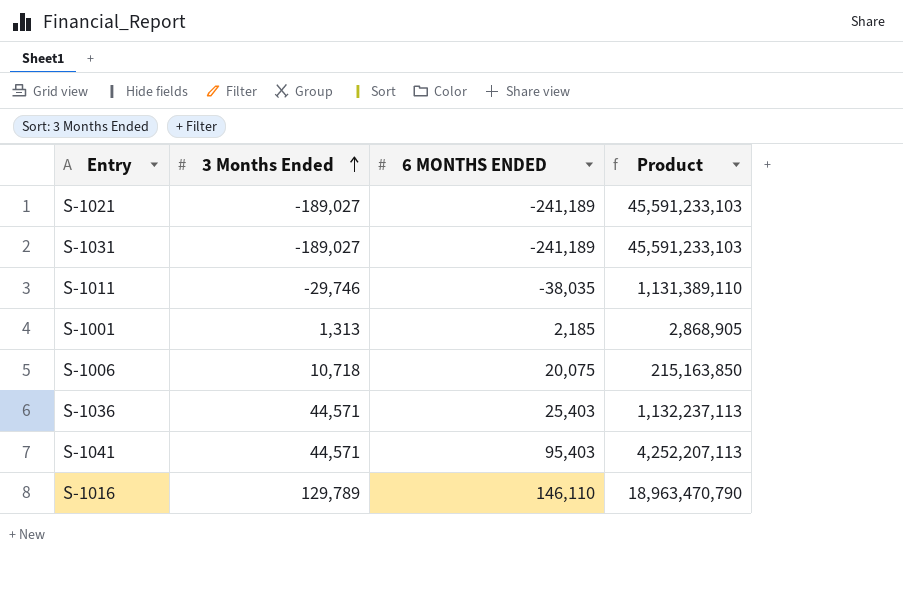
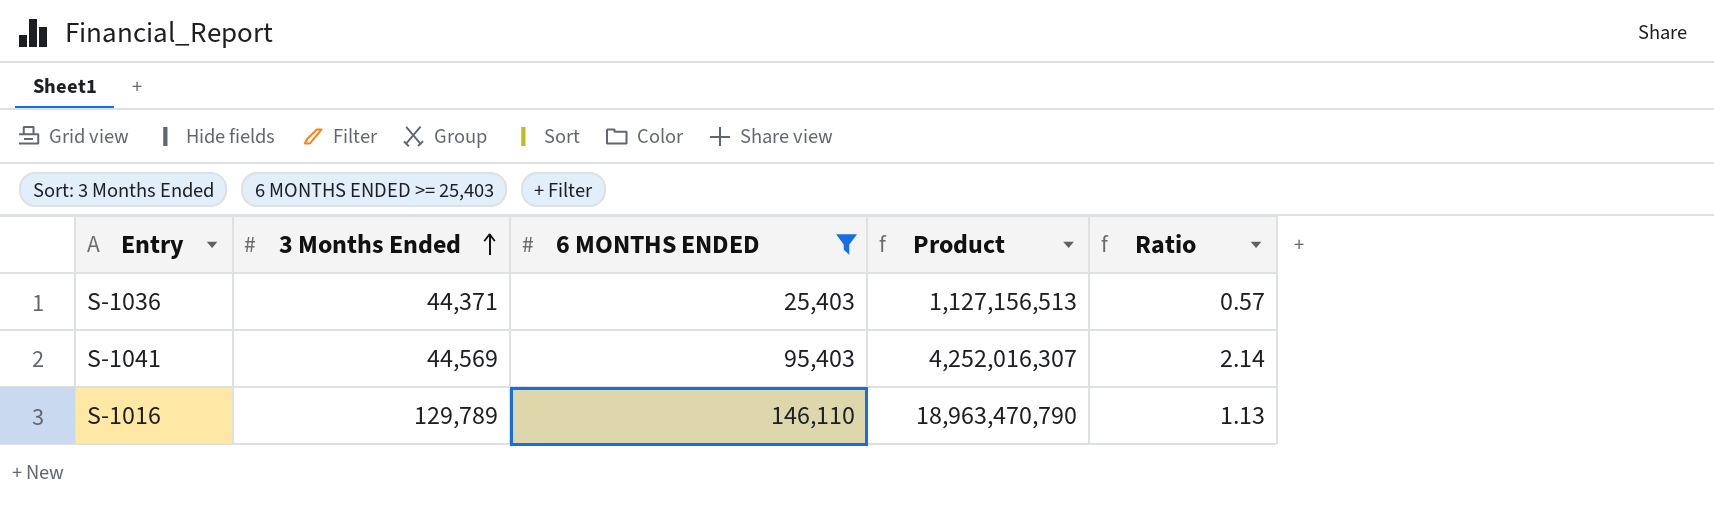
filter: none -> 6 MONTHS ENDED >= 25,403
column Ratio | formula: none -> [6 MONTHS ENDED] / [3 Months Ended]
S-1036 | 3 Months Ended: 44,571 -> 44,371
S-1036 | Product: 1,132,237,113 -> 1,127,156,513
S-1041 | 3 Months Ended: 44,571 -> 44,569
S-1041 | Product: 4,252,207,113 -> 4,252,016,307

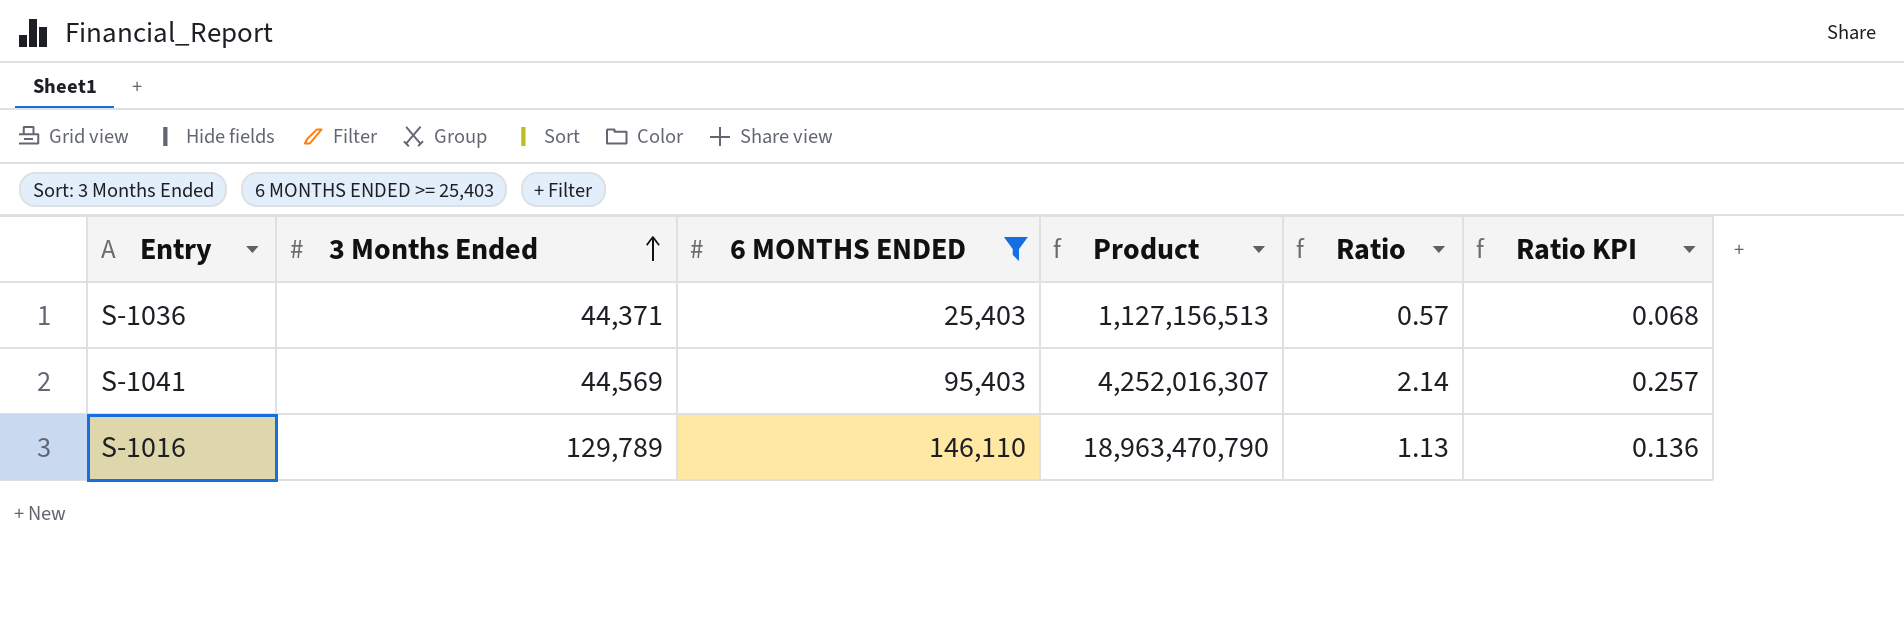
column Ratio KPI | formula: none -> [Ratio] * 0.12

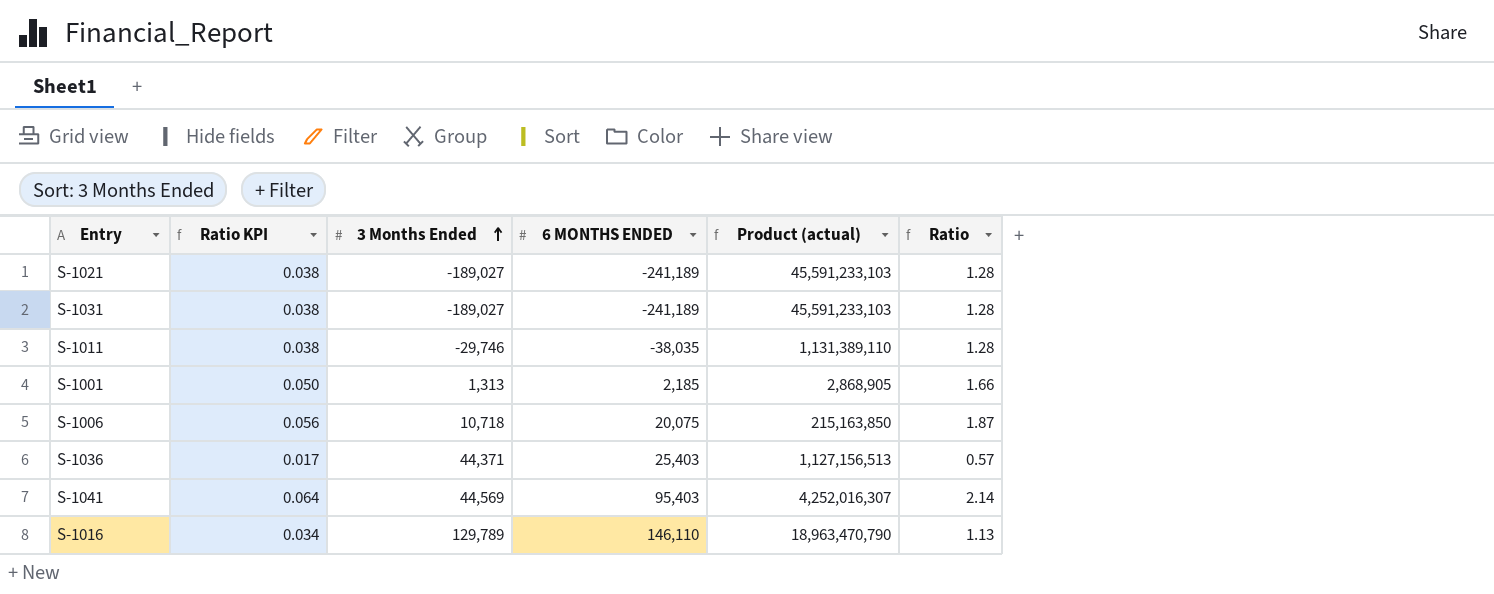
filter: 6 MONTHS ENDED >= 25,403 -> none
column Ratio KPI | formula: [Ratio] * 0.12 -> [Ratio] * 0.03
column Ratio KPI | position: 6 -> 2
column name: Product -> Product (actual)

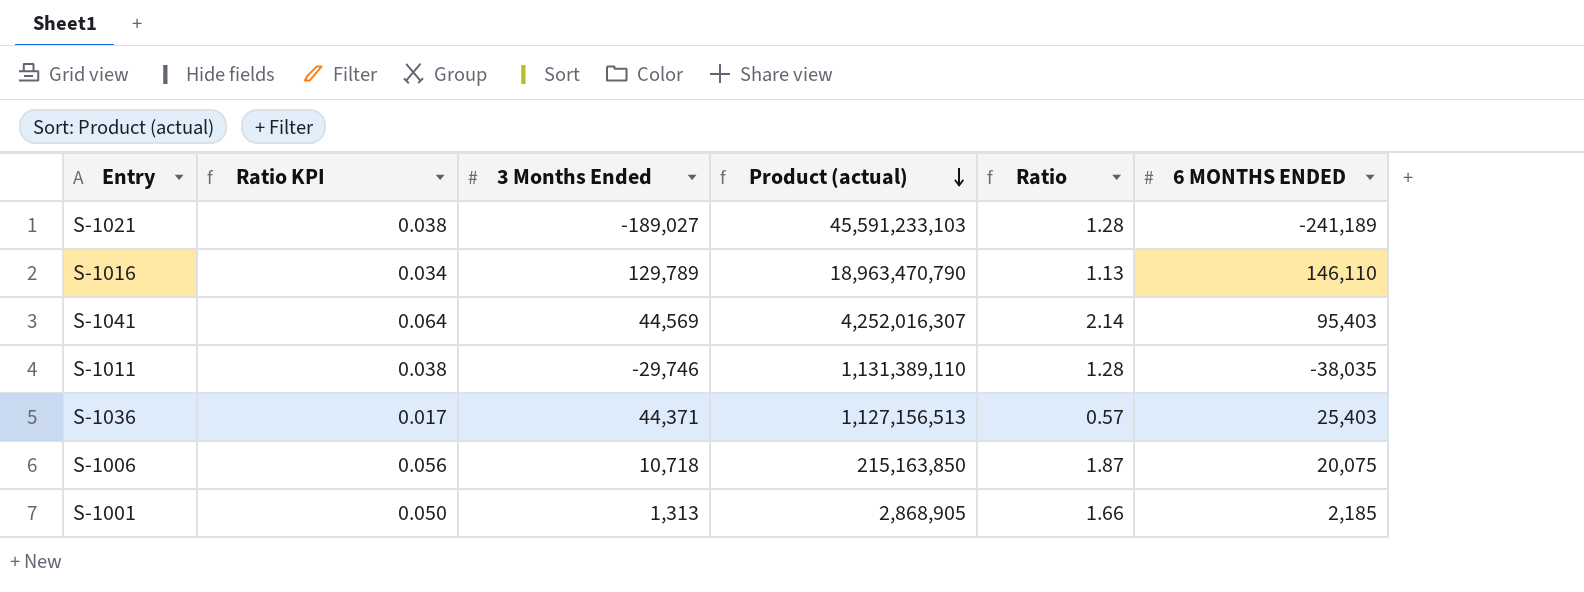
row order: 3 Months Ended ascending -> Product (actual) descending
column 6 MONTHS ENDED | position: 4 -> 6
row S-1031: 0.038 | -189,027 | -241,189 | 45,591,233,103 | 1.28 -> none

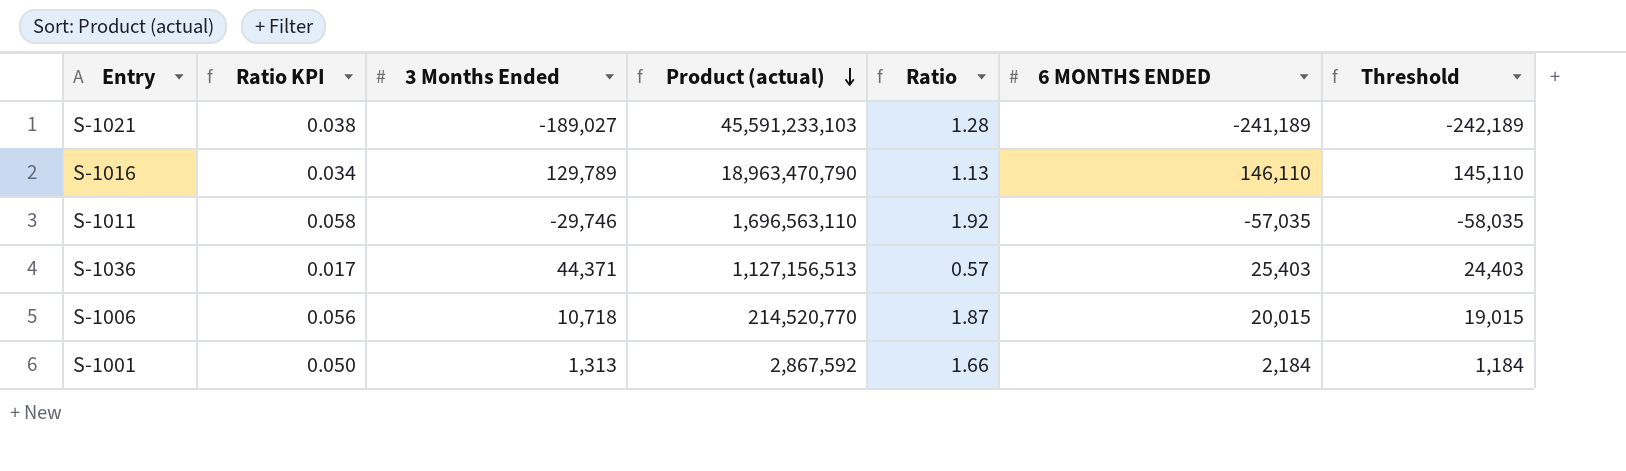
column Threshold | formula: none -> [6 MONTHS ENDED] - 1000
row S-1041: 0.064 | 44,569 | 4,252,016,307 | 2.14 | 95,403 -> none
S-1011 | Ratio KPI: 0.038 -> 0.058
S-1011 | Product (actual): 1,131,389,110 -> 1,696,563,110
S-1011 | Ratio: 1.28 -> 1.92
S-1011 | 6 MONTHS ENDED: -38,035 -> -57,035
S-1006 | Product (actual): 215,163,850 -> 214,520,770
S-1006 | 6 MONTHS ENDED: 20,075 -> 20,015
S-1001 | Product (actual): 2,868,905 -> 2,867,592
S-1001 | 6 MONTHS ENDED: 2,185 -> 2,184

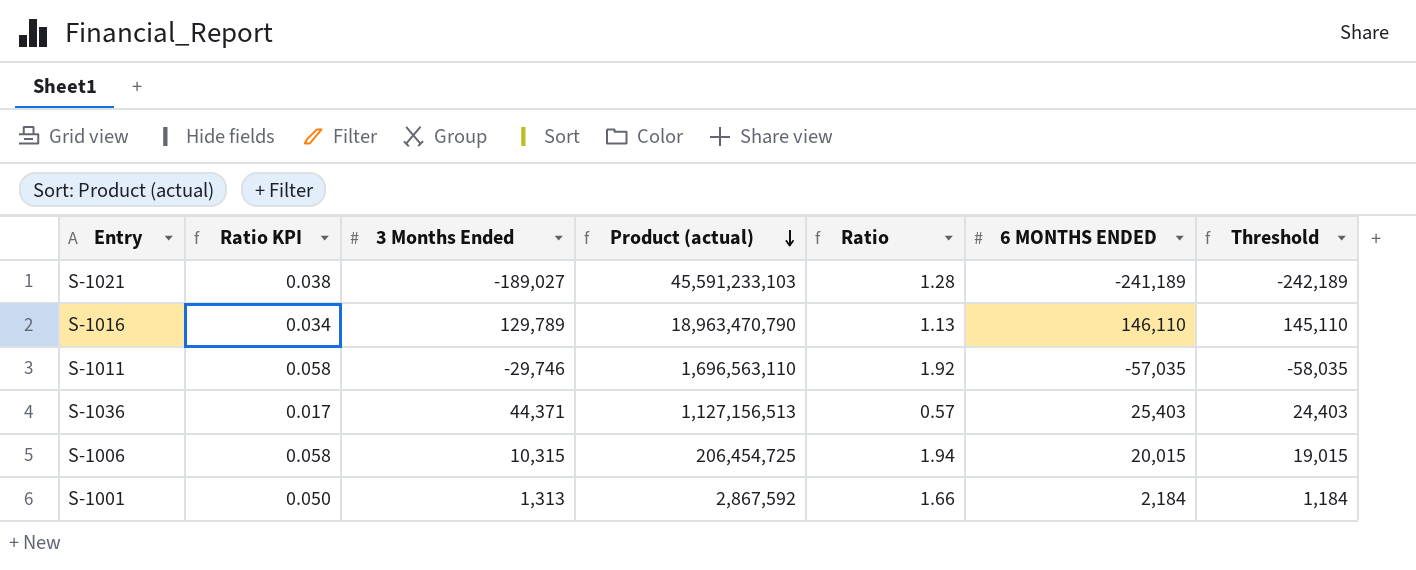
S-1006 | Ratio KPI: 0.056 -> 0.058
S-1006 | 3 Months Ended: 10,718 -> 10,315
S-1006 | Product (actual): 214,520,770 -> 206,454,725
S-1006 | Ratio: 1.87 -> 1.94

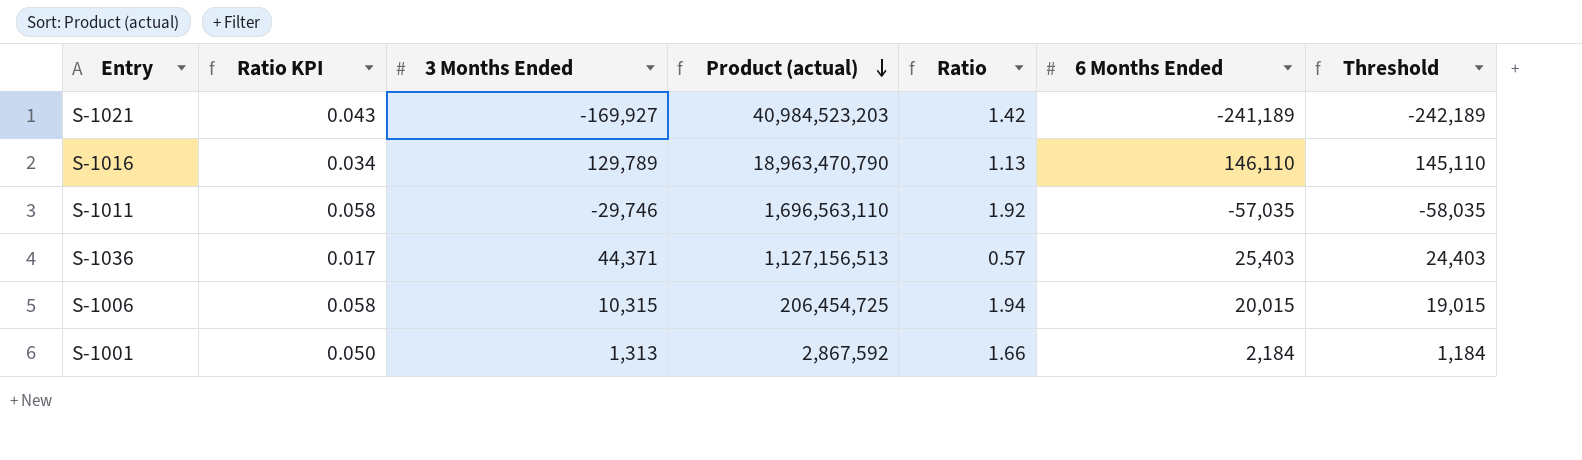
column name: 6 MONTHS ENDED -> 6 Months Ended
S-1021 | Ratio KPI: 0.038 -> 0.043
S-1021 | 3 Months Ended: -189,027 -> -169,927
S-1021 | Product (actual): 45,591,233,103 -> 40,984,523,203
S-1021 | Ratio: 1.28 -> 1.42

